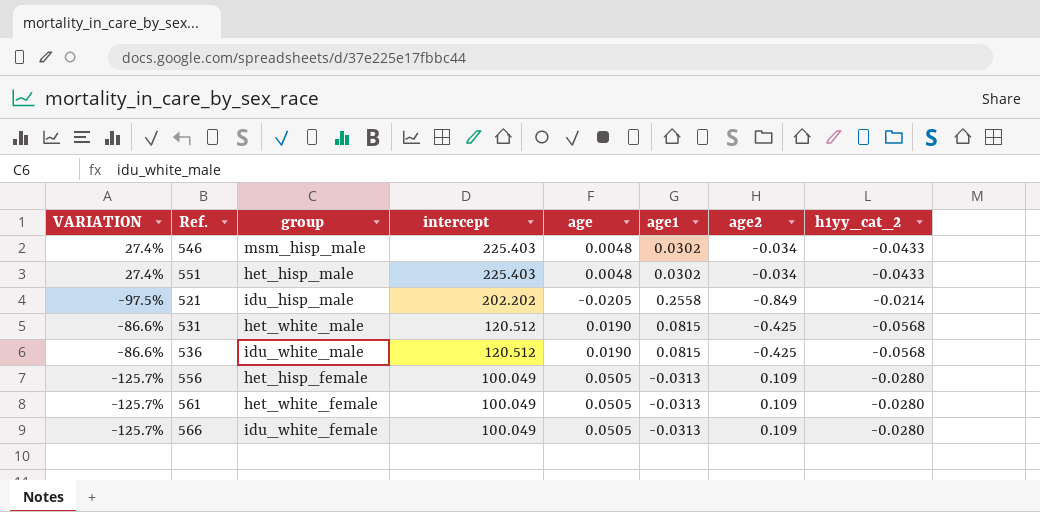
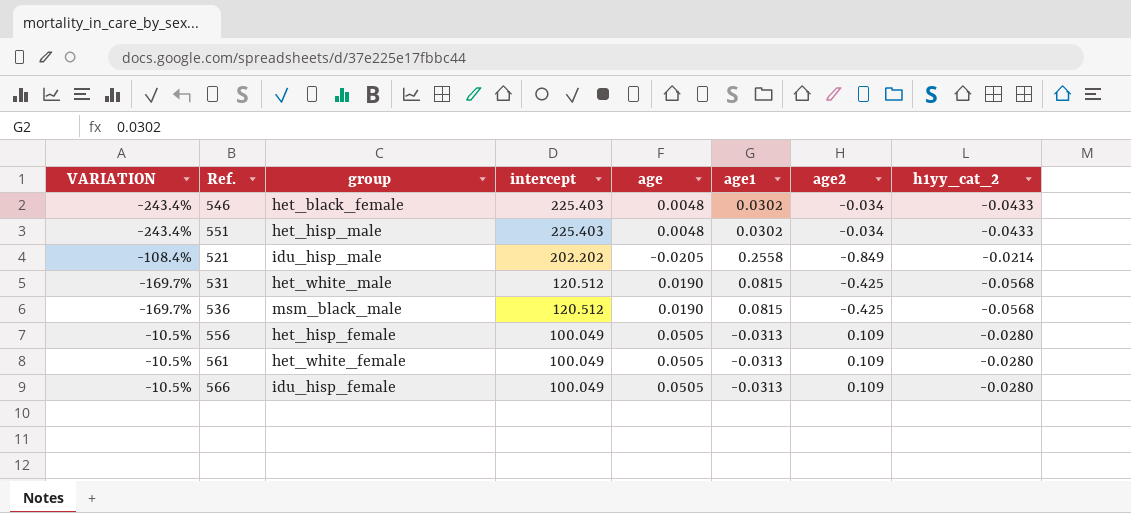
column VARIATION | formula: ([h1yy_cat_2] - [age2]) / [age2] -> ([h1yy_cat_2] - [age1]) / [age1]
546 | group: msm_hisp_male -> het_black_female
536 | group: idu_white_male -> msm_black_male
566 | group: idu_white_female -> idu_hisp_female

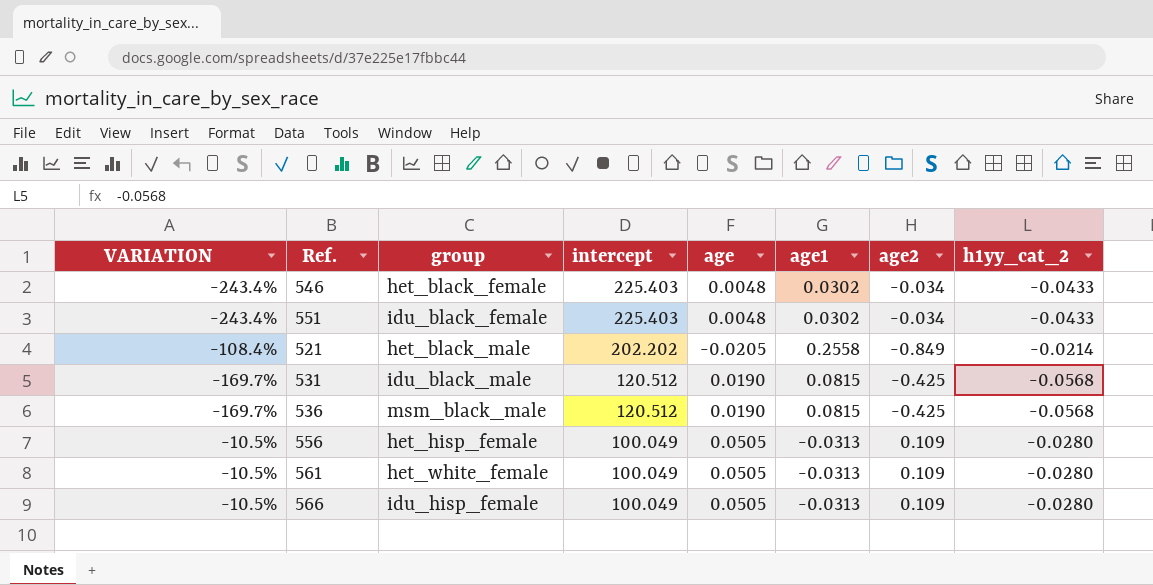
551 | group: het_hisp_male -> idu_black_female
521 | group: idu_hisp_male -> het_black_male
531 | group: het_white_male -> idu_black_male

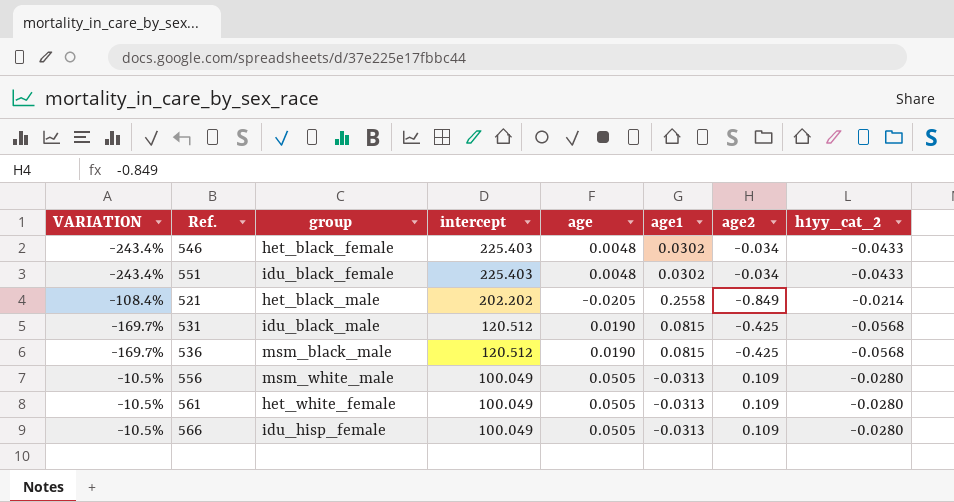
556 | group: het_hisp_female -> msm_white_male

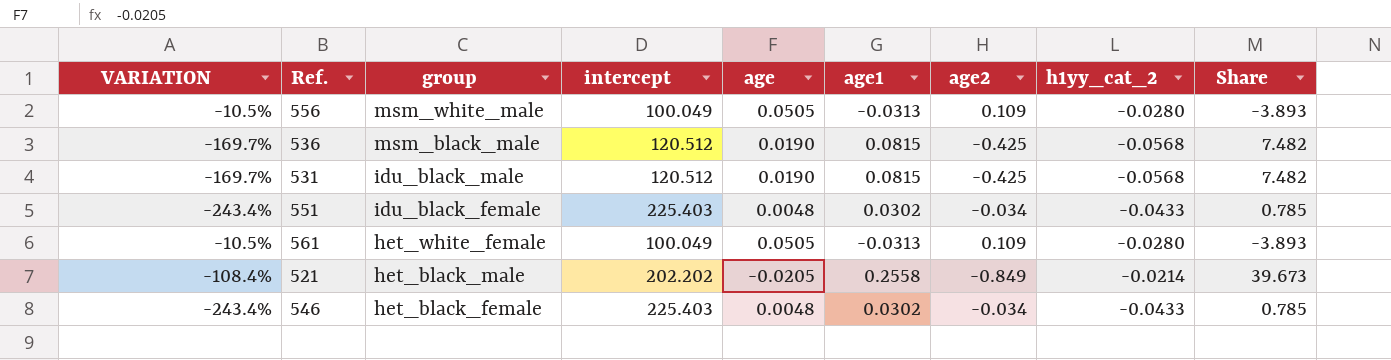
row order: intercept descending -> group descending
column Share | formula: none -> [age2] / [h1yy_cat_2]
row 566: -10.5% | idu_hisp_female | 100.049 | 0.0505 | -0.0313 | 0.109 | -0.0280 -> none

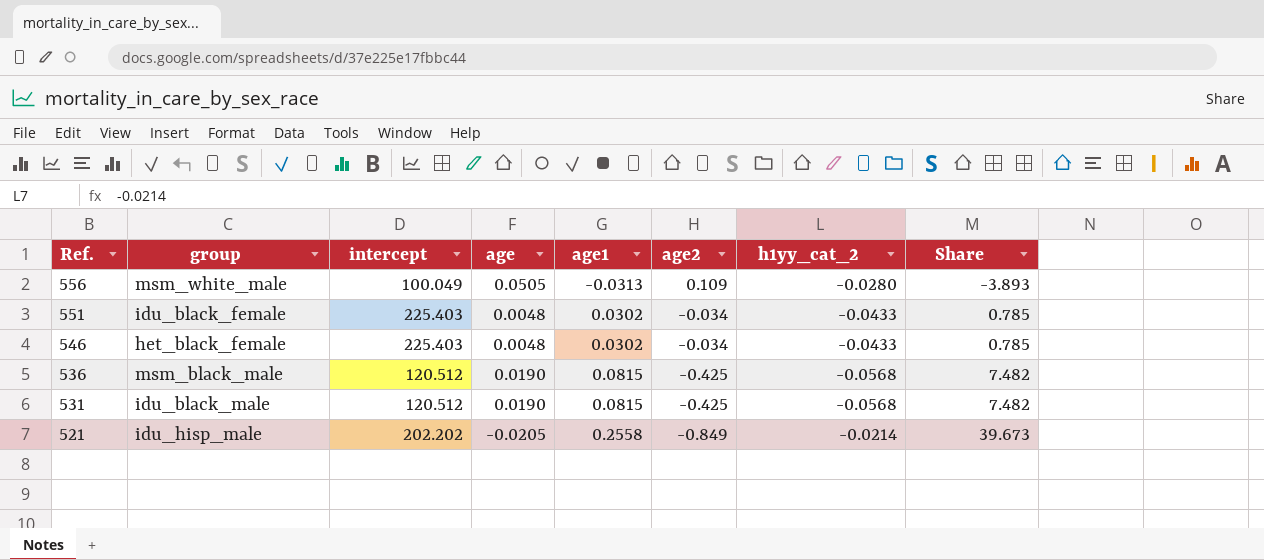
row order: group descending -> Ref. descending
column VARIATION | formula: ([h1yy_cat_2] - [age1]) / [age1] -> none
row 561: -10.5% | het_white_female | 100.049 | 0.0505 | -0.0313 | 0.109 | -0.0280 | -3.893 -> none
521 | group: het_black_male -> idu_hisp_male

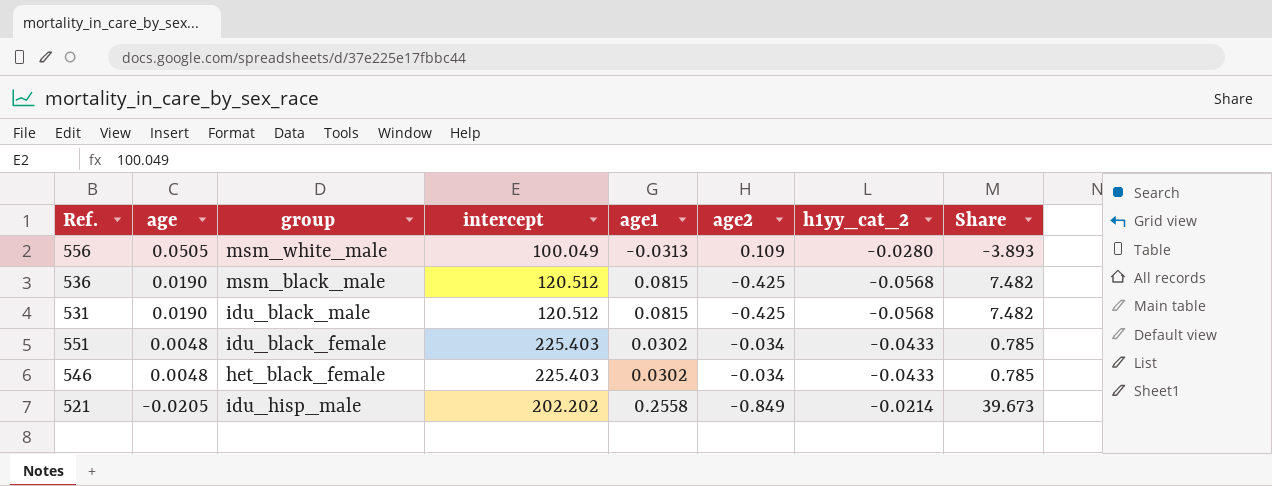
row order: Ref. descending -> age descending
column age | position: 4 -> 2

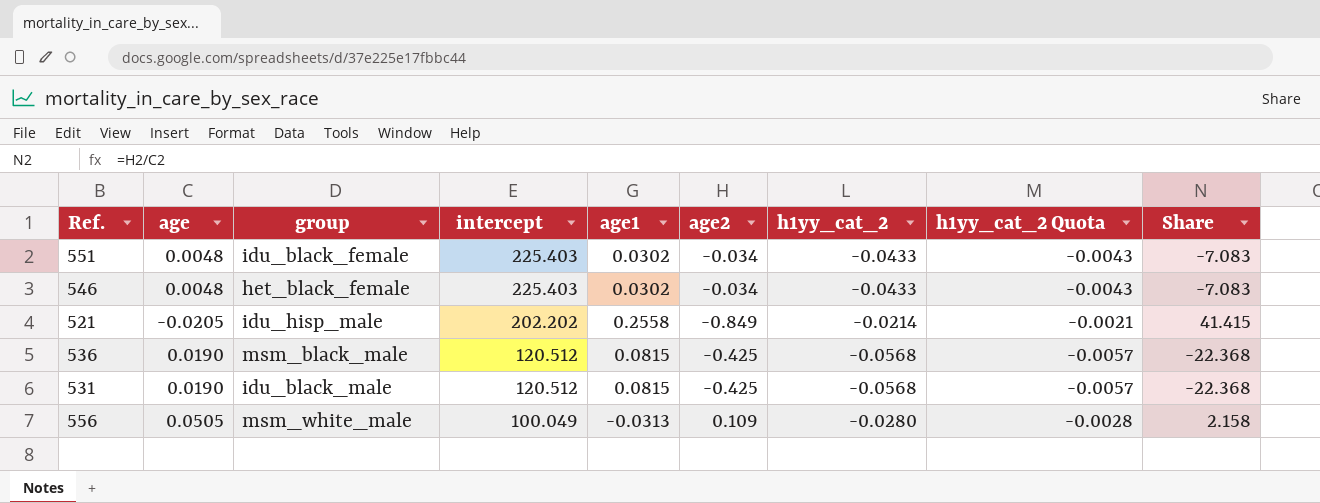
row order: age descending -> intercept descending
column h1yy_cat_2 Quota | formula: none -> [h1yy_cat_2] * 0.1
column Share | formula: [age2] / [h1yy_cat_2] -> [age2] / [age]

